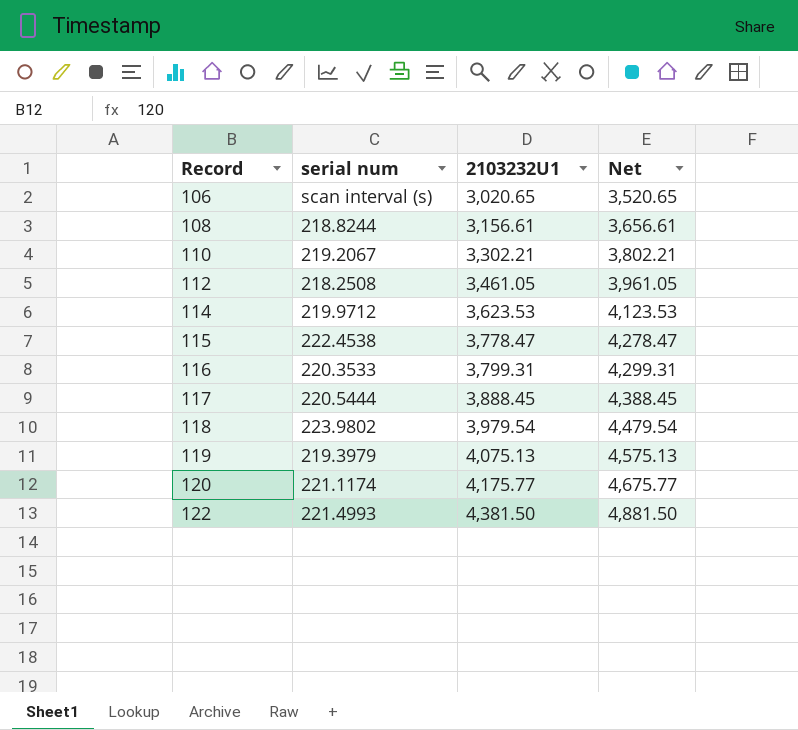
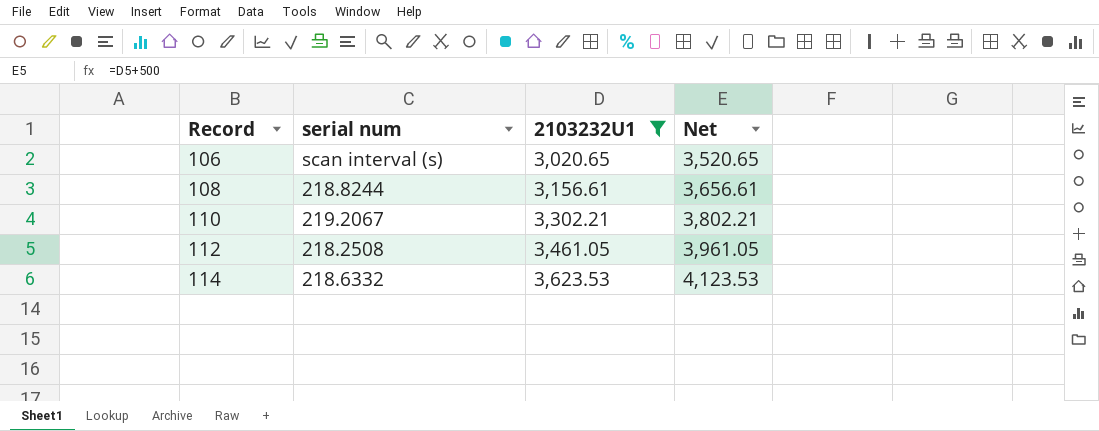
filter: none -> 2103232U1 <= 3,623.53
114 | serial num: 219.9712 -> 218.6332

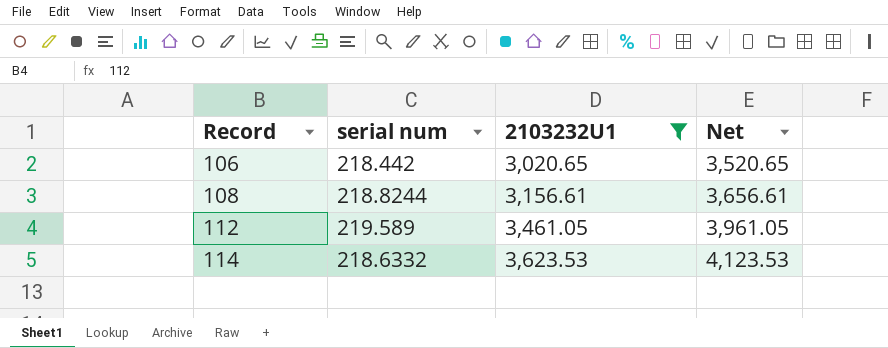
row 110: 219.2067 | 3,302.21 | 3,802.21 -> none
106 | serial num: scan interval (s) -> 218.442
112 | serial num: 218.2508 -> 219.589

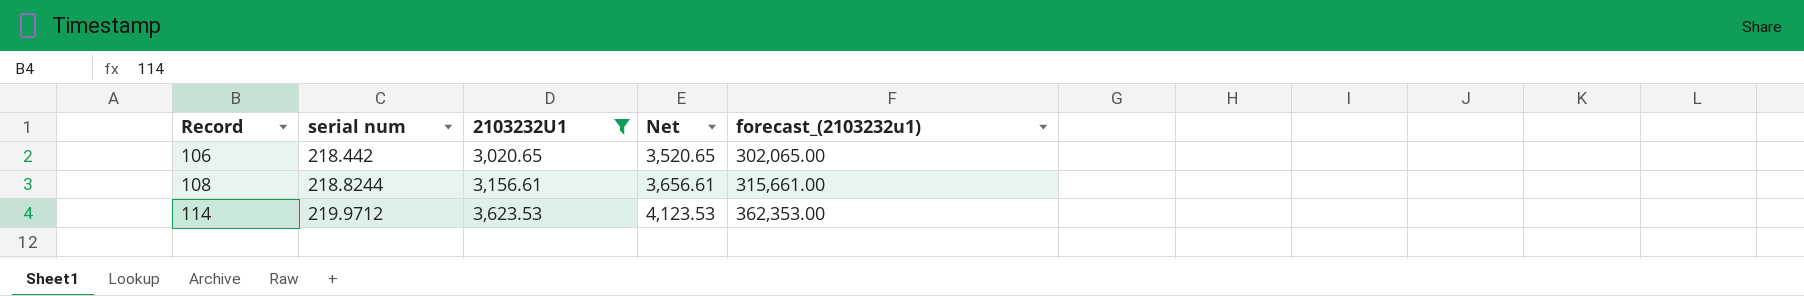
column forecast_(2103232u1) | formula: none -> [2103232U1] * 100
row 112: 219.589 | 3,461.05 | 3,961.05 -> none
114 | serial num: 218.6332 -> 219.9712

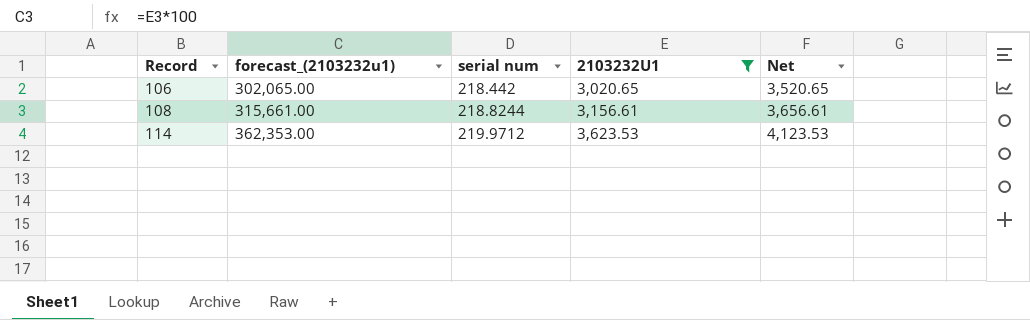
column forecast_(2103232u1) | position: 5 -> 2

